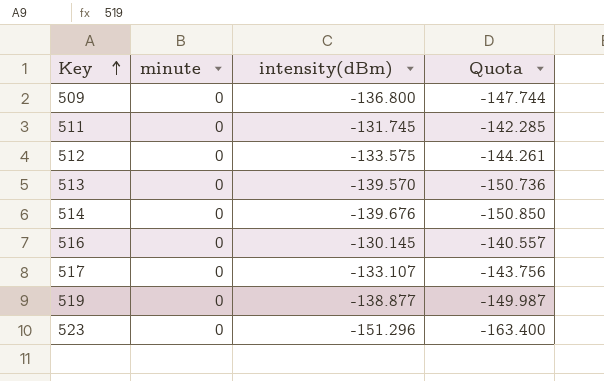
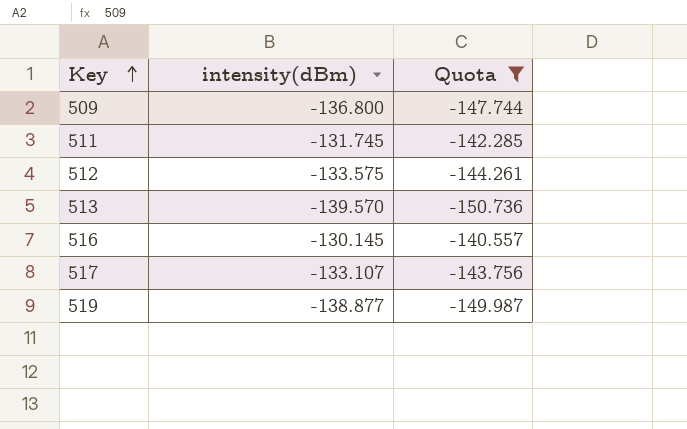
filter: none -> Quota >= -150.736
column minute | position: 2 -> none

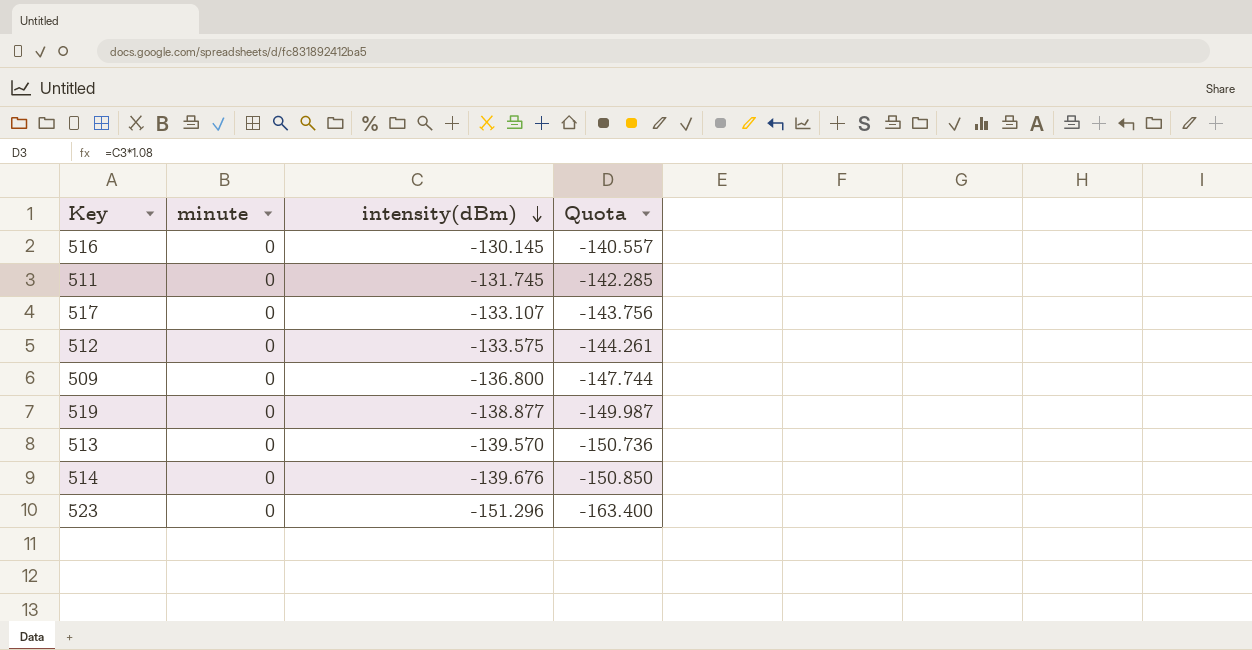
filter: Quota >= -150.736 -> none
row order: Key ascending -> intensity(dBm) descending
column minute | position: none -> 2

